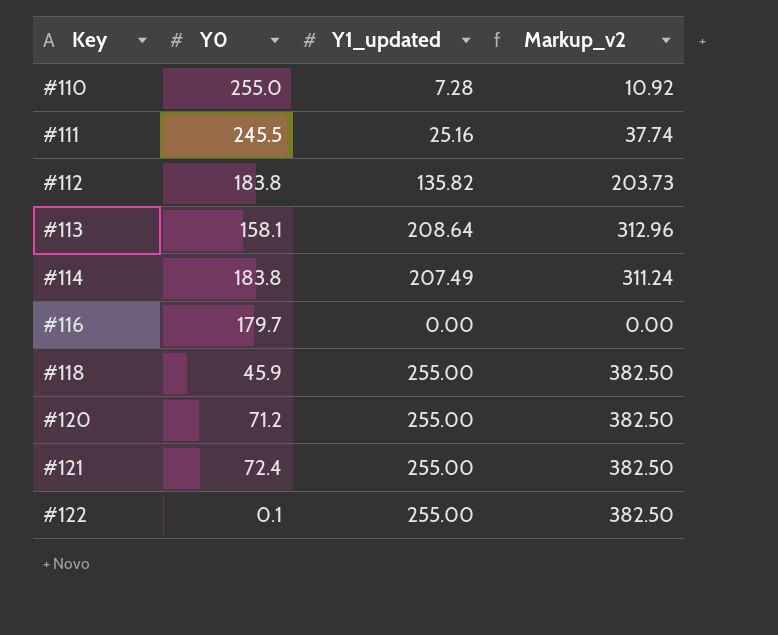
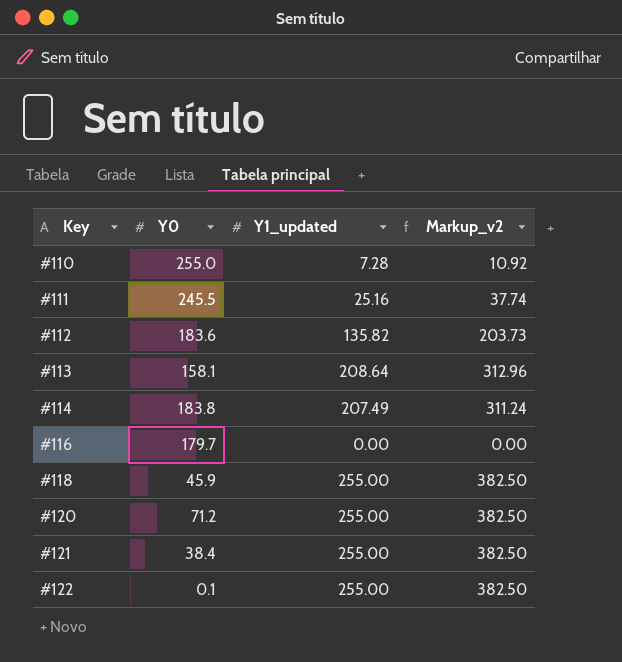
#112 | Y0: 183.8 -> 183.6
#121 | Y0: 72.4 -> 38.4

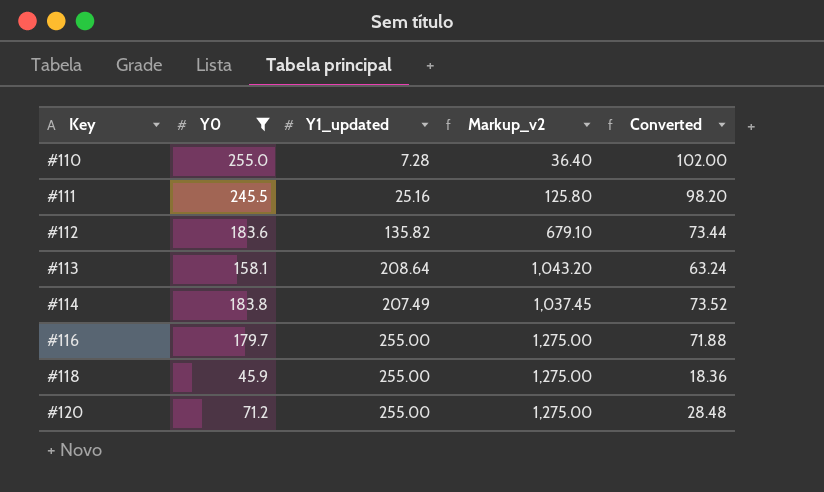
filter: none -> Y0 >= 45.9
column Markup_v2 | formula: [Y1_updated] * 1.5 -> [Y1_updated] * 5
column Converted | formula: none -> [Y0] * 0.4
#116 | Y1_updated: 0.00 -> 255.00

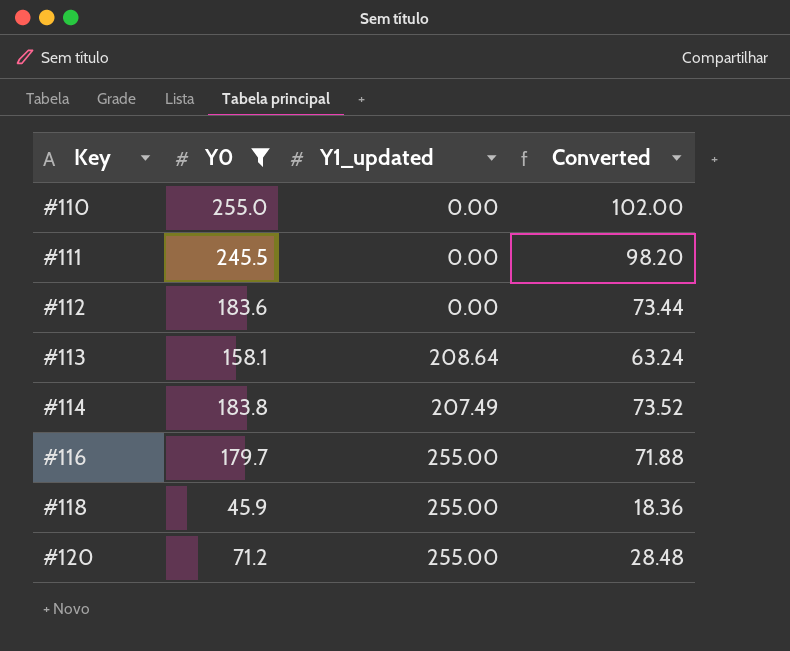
column Markup_v2 | formula: [Y1_updated] * 5 -> none
#110 | Y1_updated: 7.28 -> 0.00
#111 | Y1_updated: 25.16 -> 0.00
#112 | Y1_updated: 135.82 -> 0.00

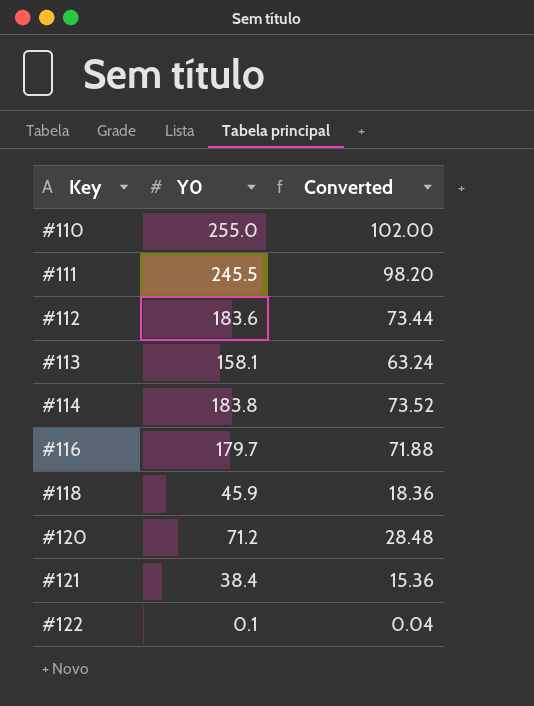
filter: Y0 >= 45.9 -> none
column Y1_updated | position: 3 -> none

